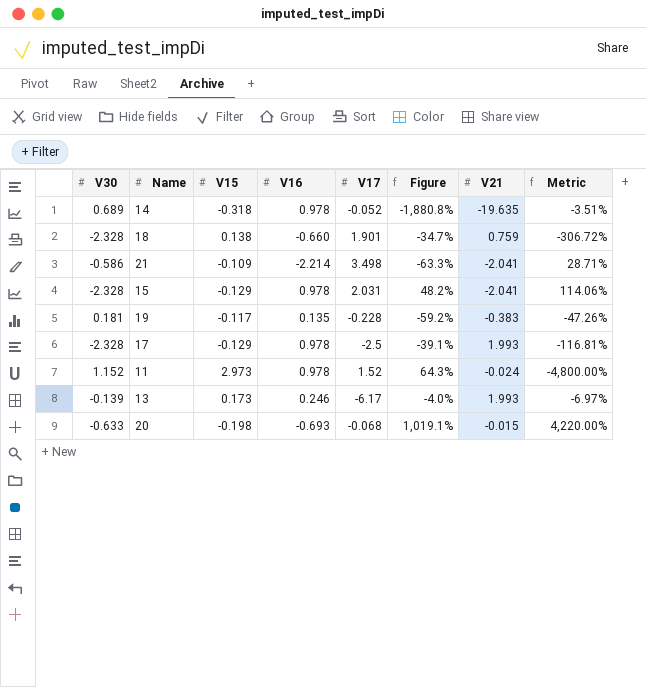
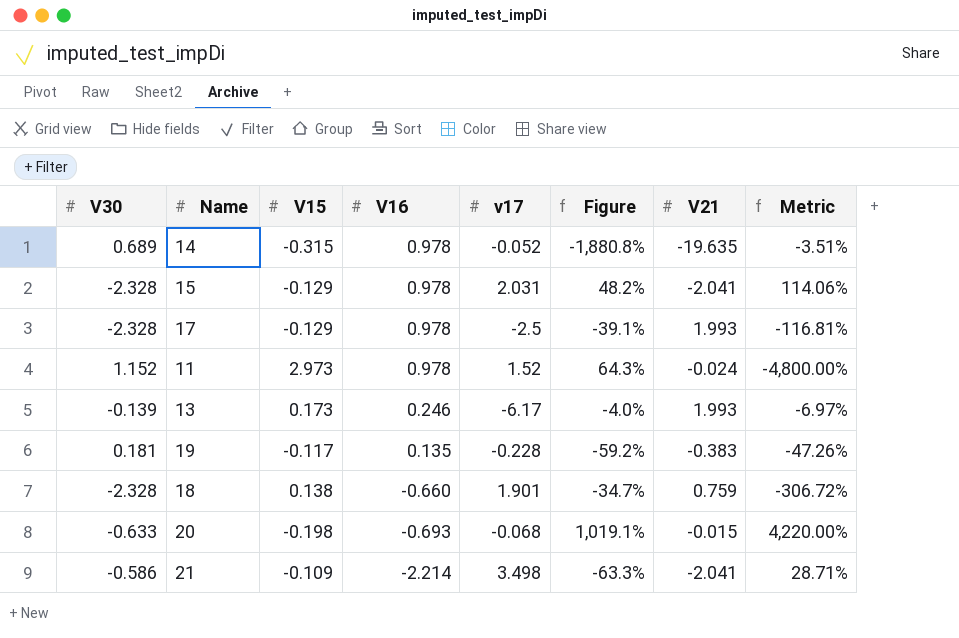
row order: none -> V16 descending
column name: V17 -> v17
14 | V15: -0.318 -> -0.315

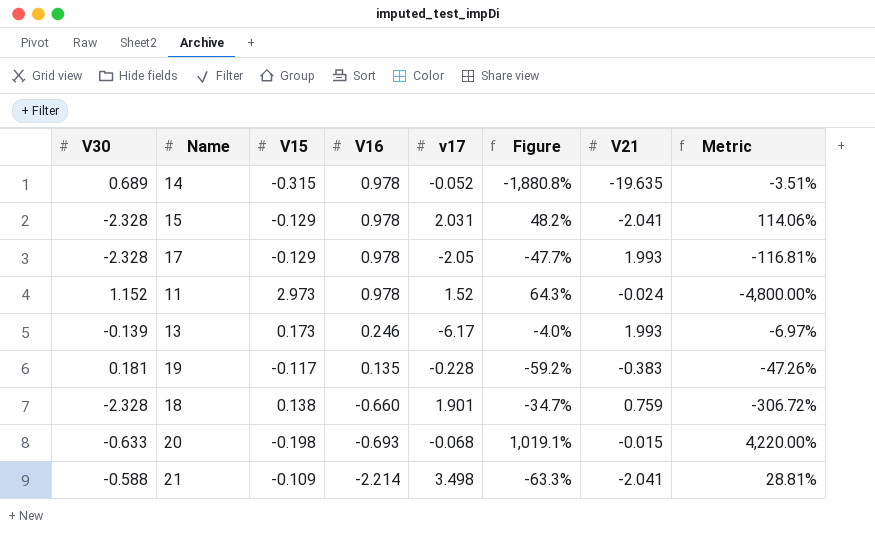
17 | v17: -2.5 -> -2.05
17 | Figure: -39.1% -> -47.7%
21 | V30: -0.586 -> -0.588
21 | Metric: 28.71% -> 28.81%

